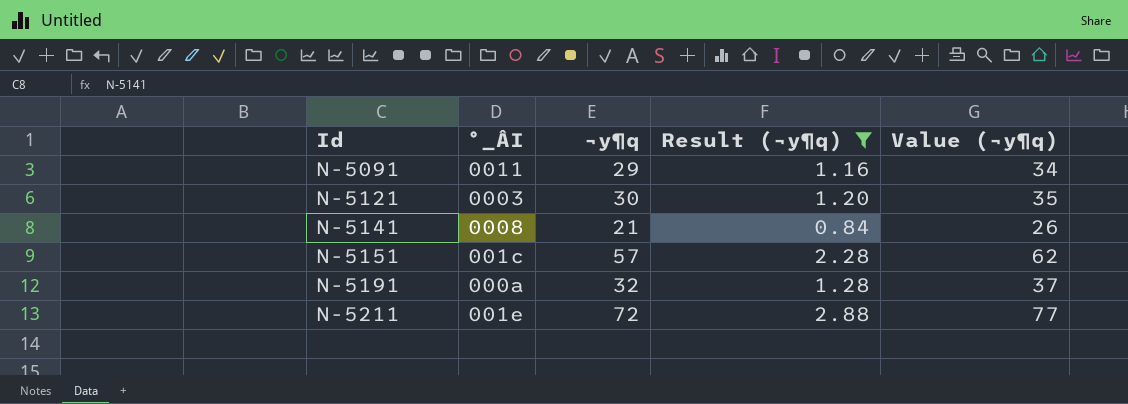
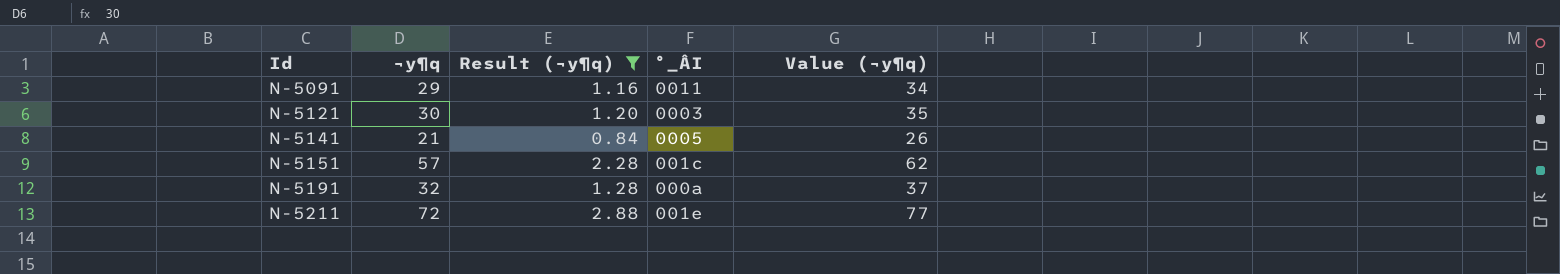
column °_ÂI | position: 2 -> 4
N-5141 | °_ÂI: 0008 -> 0005

